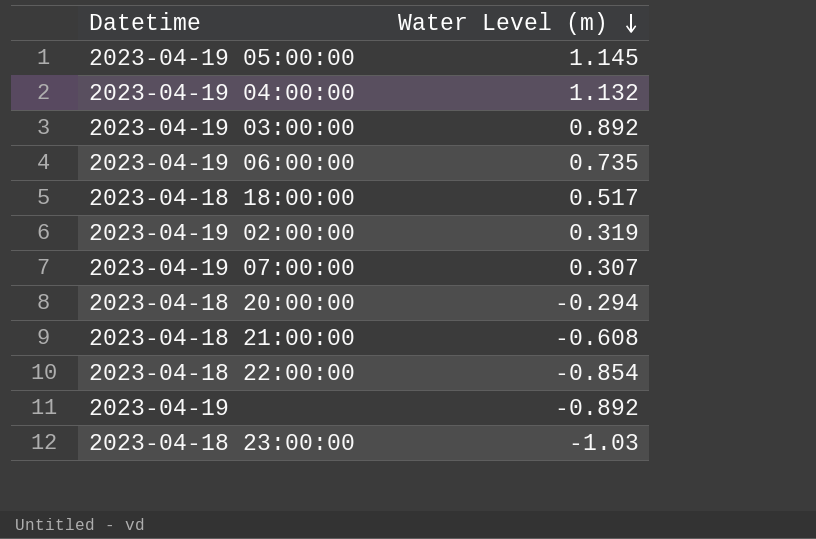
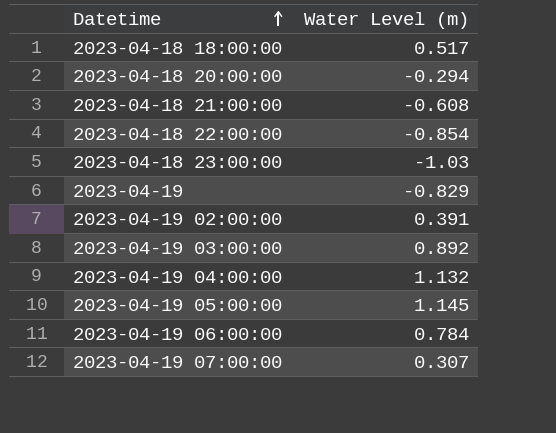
row order: Water Level (m) descending -> Datetime ascending
2023-04-19 | Water Level (m): -0.892 -> -0.829
2023-04-19 02:00:00 | Water Level (m): 0.319 -> 0.391
2023-04-19 06:00:00 | Water Level (m): 0.735 -> 0.784

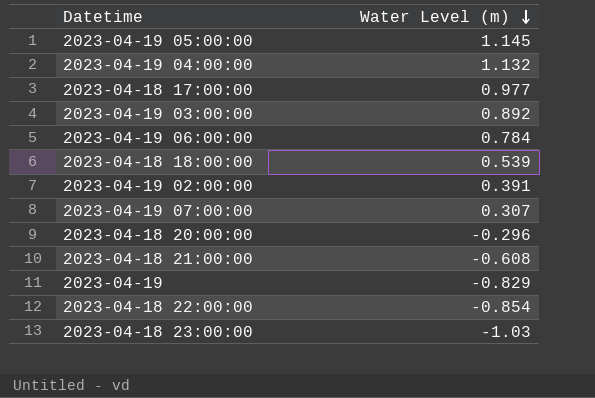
row order: Datetime ascending -> Water Level (m) descending
row 2023-04-18 17:00:00: none -> 0.977
2023-04-18 18:00:00 | Water Level (m): 0.517 -> 0.539
2023-04-18 20:00:00 | Water Level (m): -0.294 -> -0.296

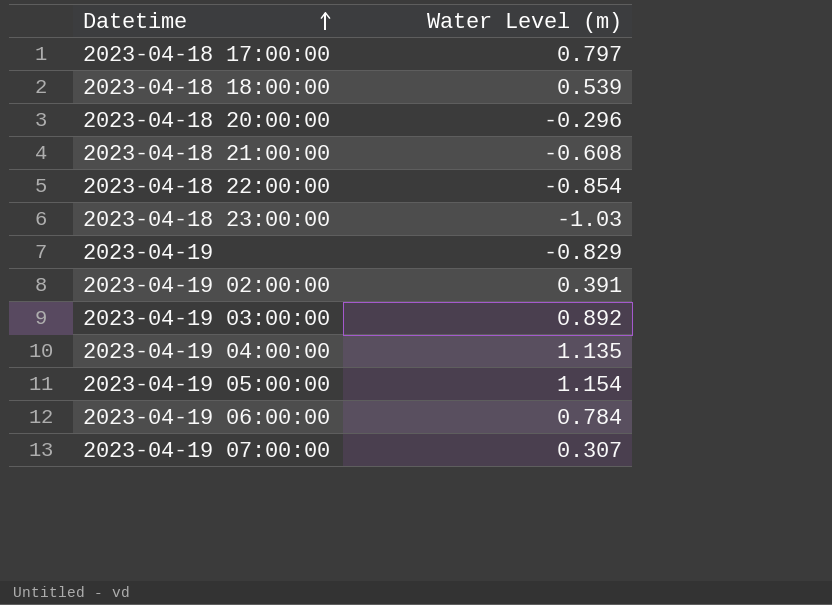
row order: Water Level (m) descending -> Datetime ascending
2023-04-18 17:00:00 | Water Level (m): 0.977 -> 0.797
2023-04-19 04:00:00 | Water Level (m): 1.132 -> 1.135
2023-04-19 05:00:00 | Water Level (m): 1.145 -> 1.154

